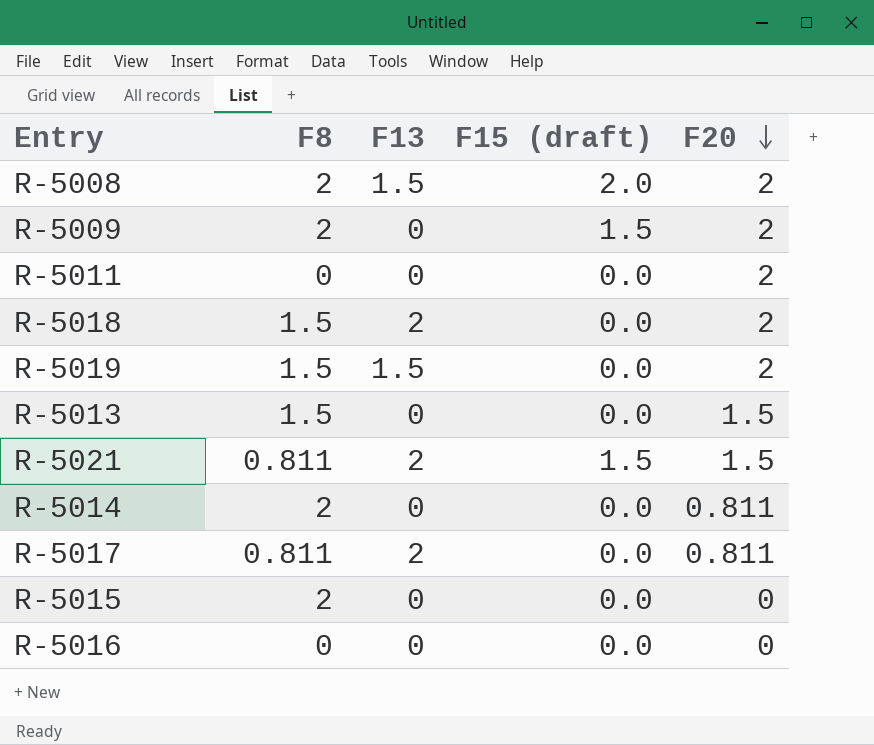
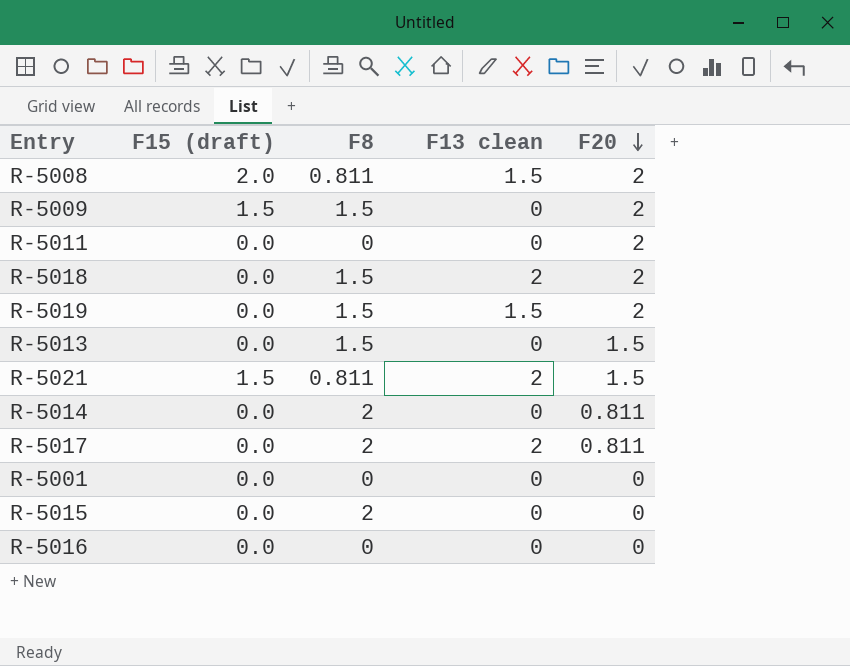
column F15 (draft) | position: 4 -> 2
column name: F13 -> F13 clean
R-5008 | F8: 2 -> 0.811
R-5009 | F8: 2 -> 1.5
R-5017 | F8: 0.811 -> 2
row R-5001: none -> 0.0 | 0 | 0 | 0

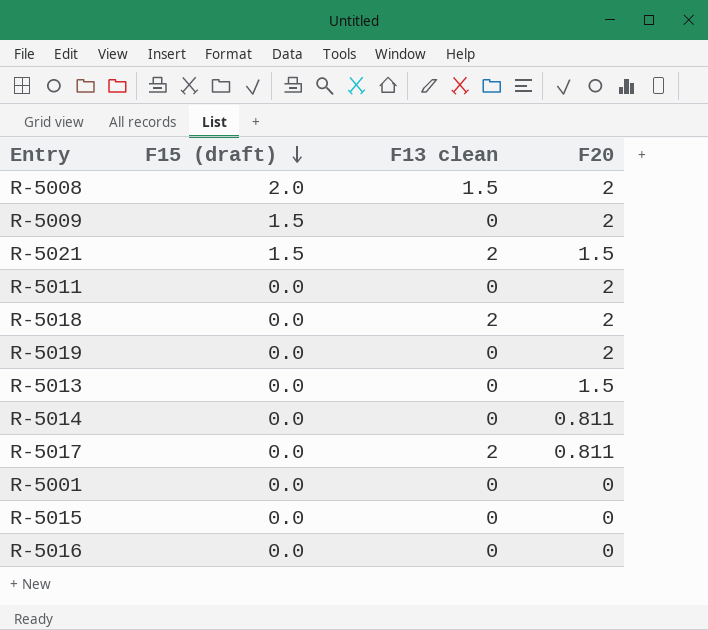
row order: F20 descending -> F15 (draft) descending
column F8 | position: 3 -> none
R-5019 | F13 clean: 1.5 -> 0

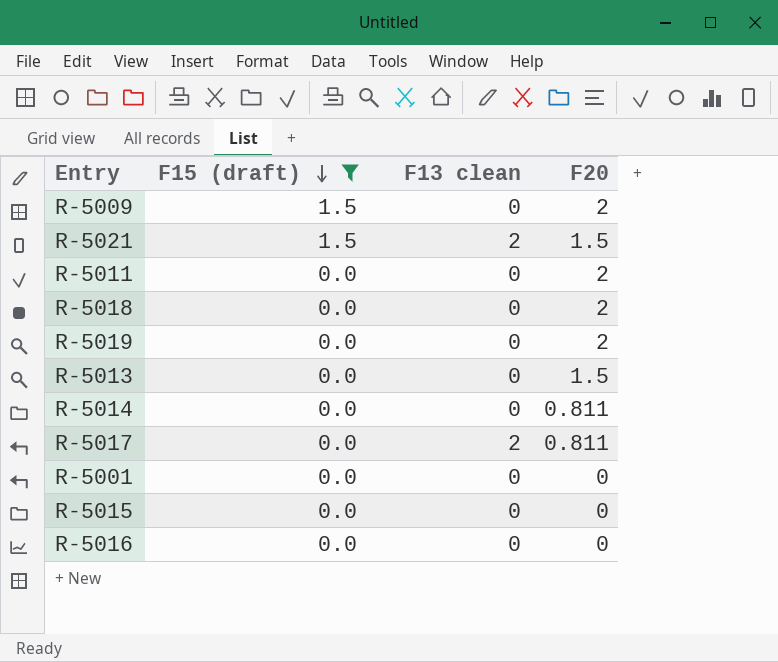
filter: none -> F15 (draft) != 2.0
R-5018 | F13 clean: 2 -> 0

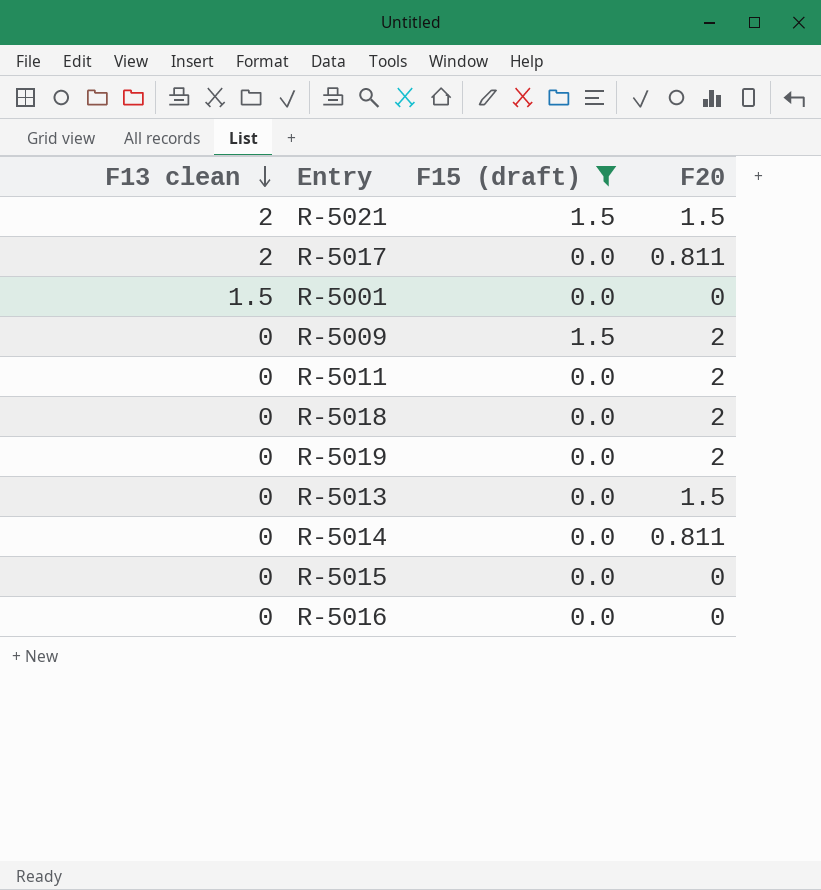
row order: F15 (draft) descending -> F13 clean descending
column F13 clean | position: 3 -> 1
R-5001 | F13 clean: 0 -> 1.5

